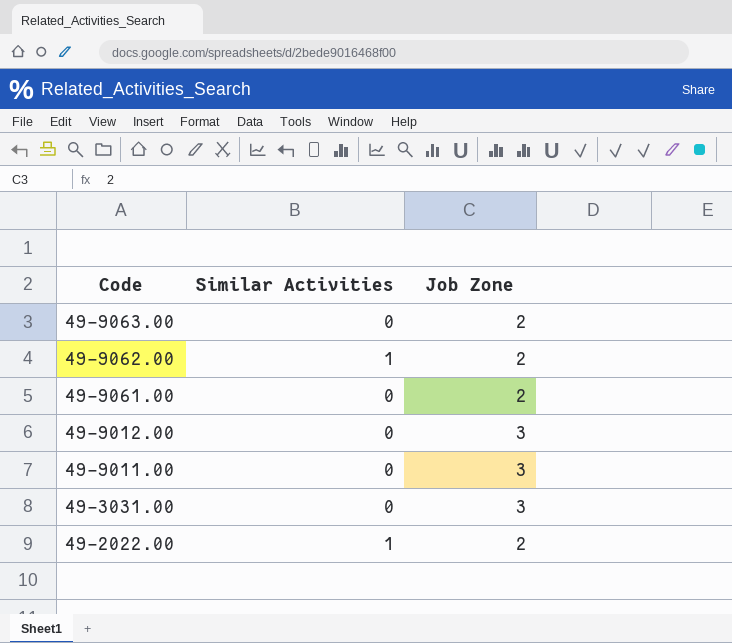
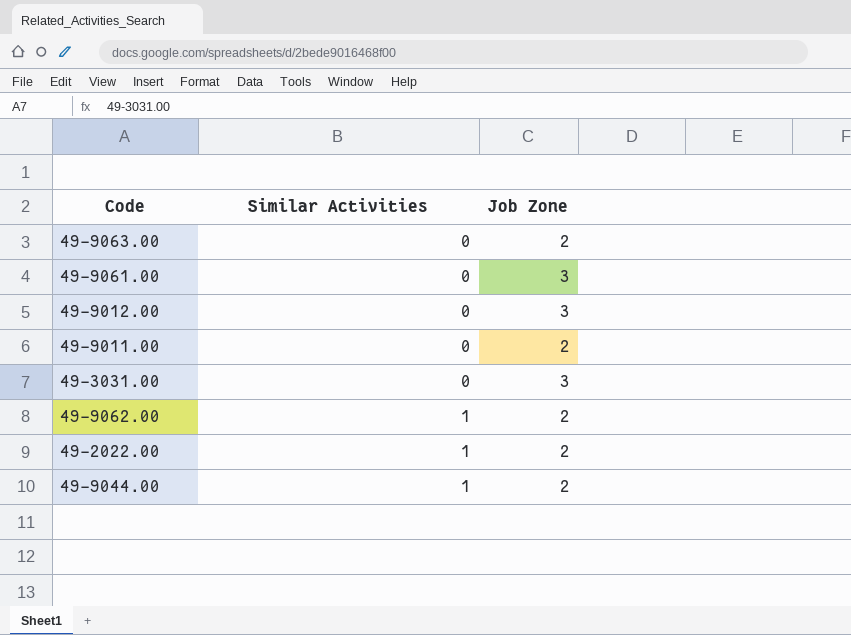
row order: Code descending -> Similar Activities ascending
49-9061.00 | Job Zone: 2 -> 3
49-9011.00 | Job Zone: 3 -> 2
row 49-9044.00: none -> 1 | 2

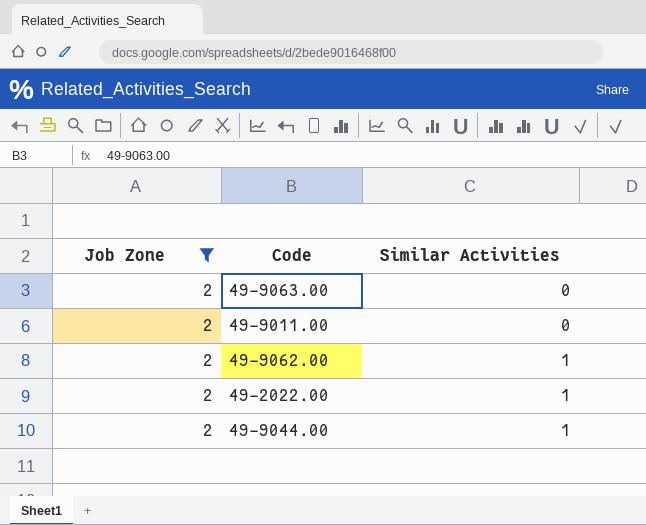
filter: none -> Job Zone = 2
column Job Zone | position: 3 -> 1

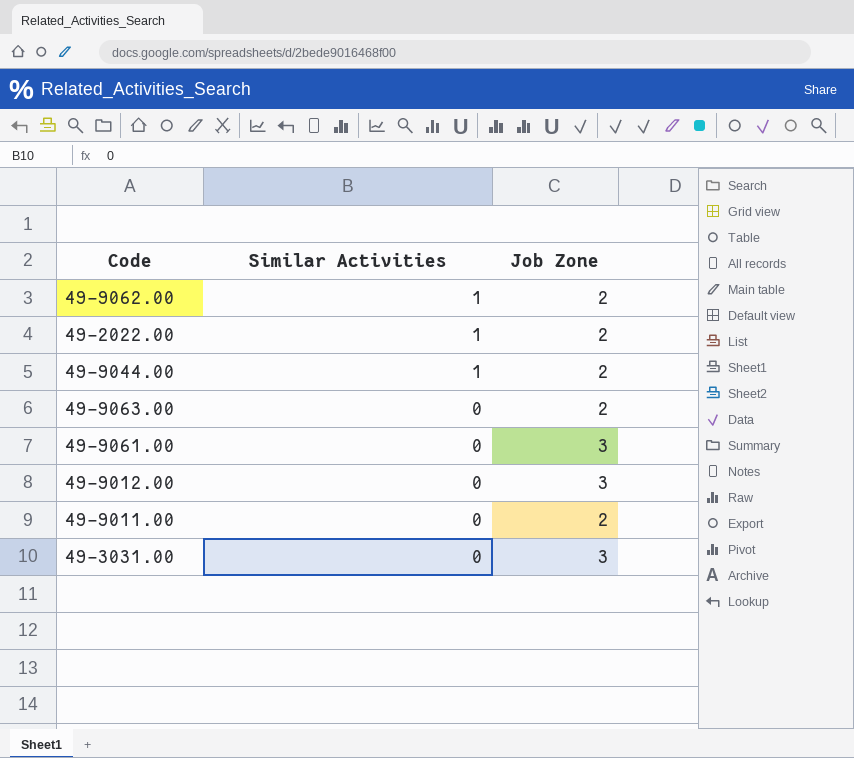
filter: Job Zone = 2 -> none
row order: Similar Activities ascending -> Similar Activities descending
column Job Zone | position: 1 -> 3

